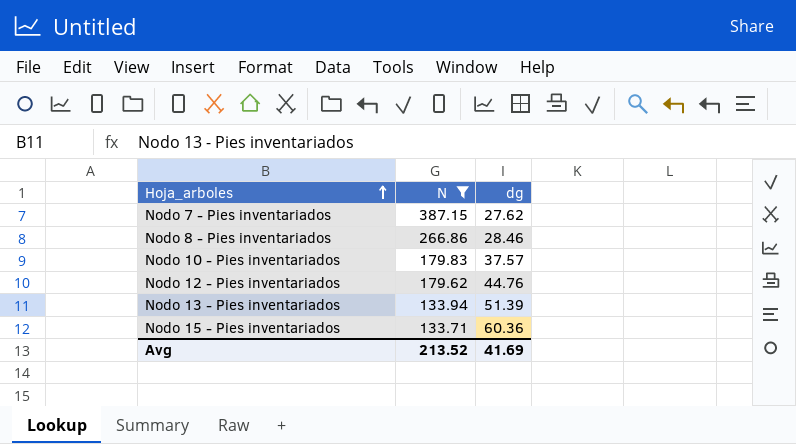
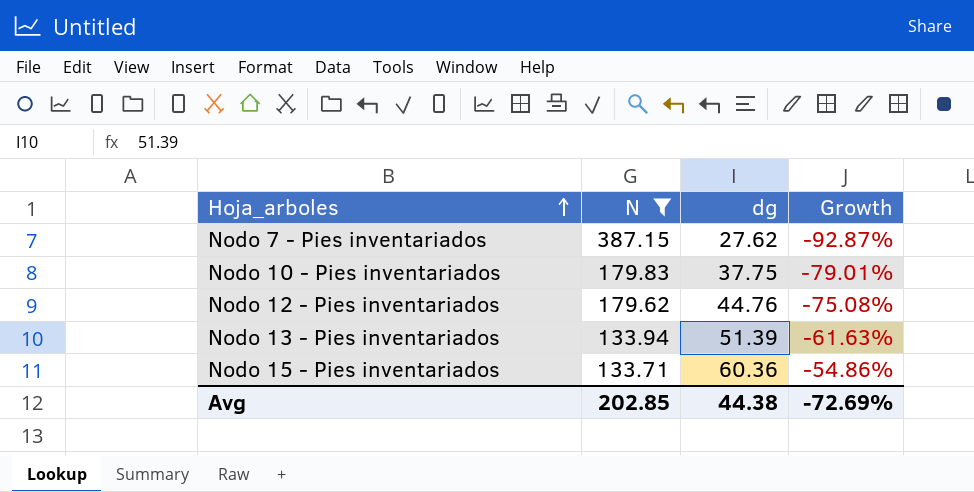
column Growth | formula: none -> ([dg] - [N]) / [N]
row Nodo 8 - Pies inventariados: 266.86 | 28.46 -> none
Nodo 10 - Pies inventariados | dg: 37.57 -> 37.75
Avg | N: 213.52 -> 202.85
Avg | dg: 41.69 -> 44.38

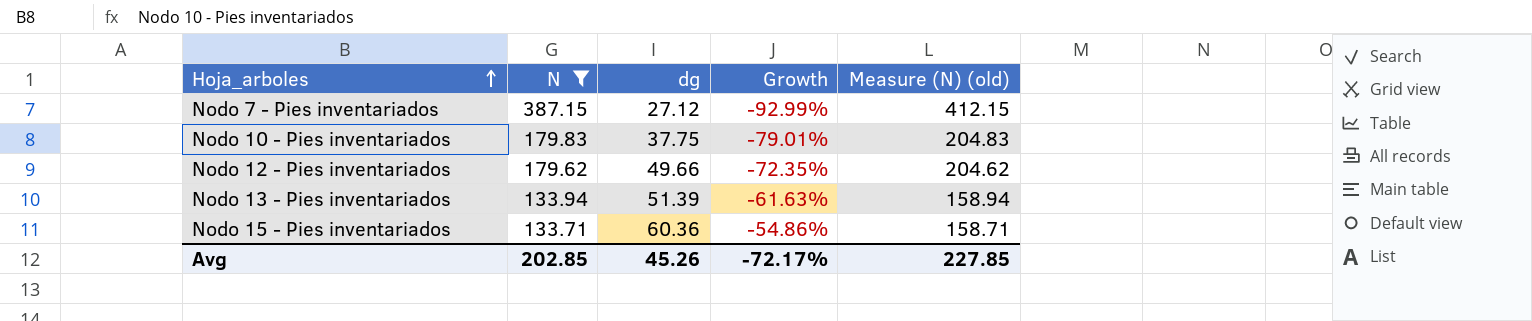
column Measure (N) (old) | formula: none -> [N] + 25
Nodo 7 - Pies inventariados | dg: 27.62 -> 27.12
Nodo 7 - Pies inventariados | Growth: -92.87% -> -92.99%
Nodo 12 - Pies inventariados | dg: 44.76 -> 49.66
Nodo 12 - Pies inventariados | Growth: -75.08% -> -72.35%
Avg | dg: 44.38 -> 45.26
Avg | Growth: -72.69% -> -72.17%

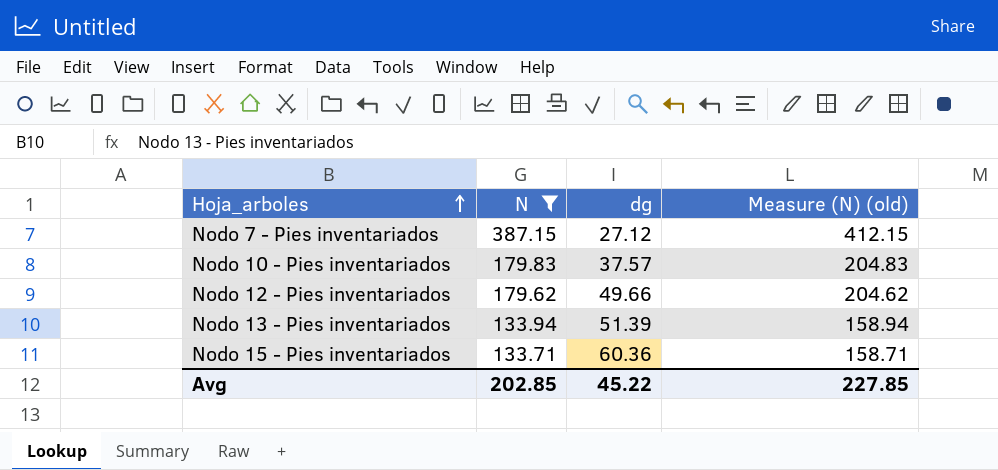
column Growth | formula: ([dg] - [N]) / [N] -> none
Nodo 10 - Pies inventariados | dg: 37.75 -> 37.57
Avg | dg: 45.26 -> 45.22

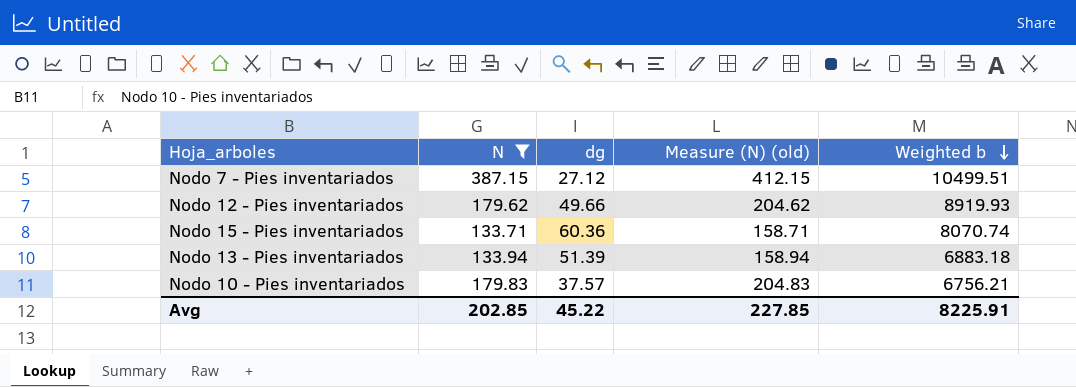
row order: Hoja_arboles ascending -> Weighted b descending
column Weighted b | formula: none -> [N] * [dg]

